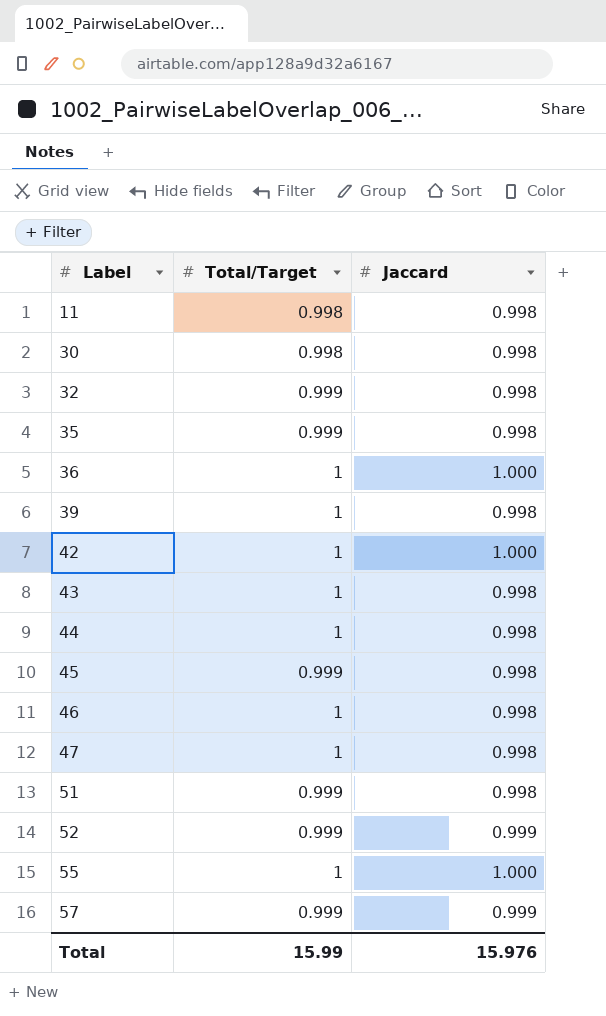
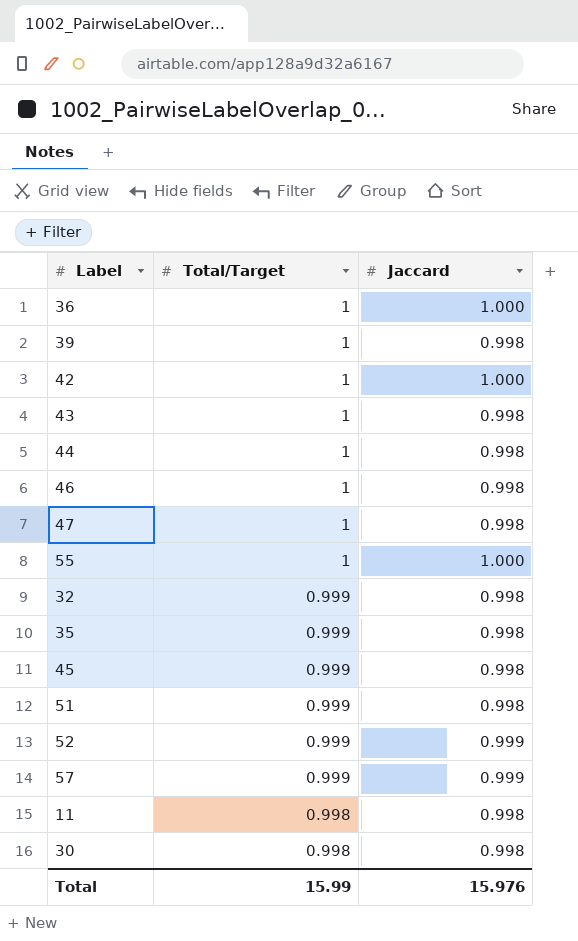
row order: Label ascending -> Total/Target descending

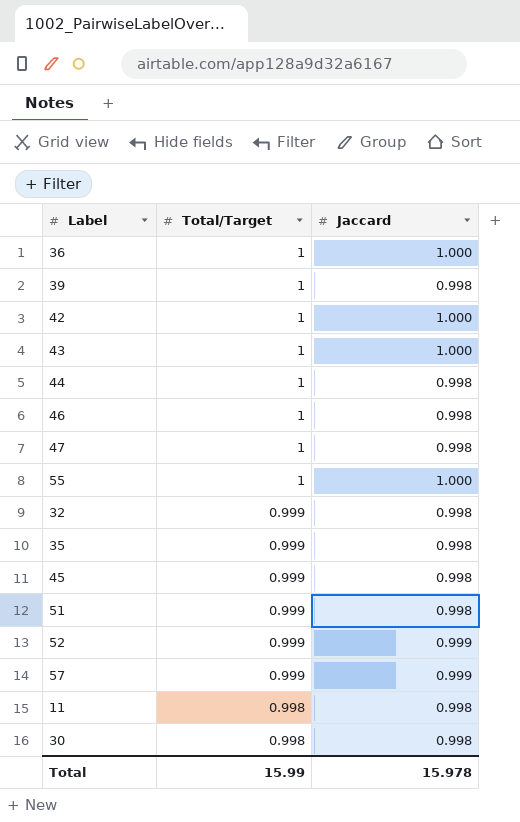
43 | Jaccard: 0.998 -> 1.000
Total | Jaccard: 15.976 -> 15.978

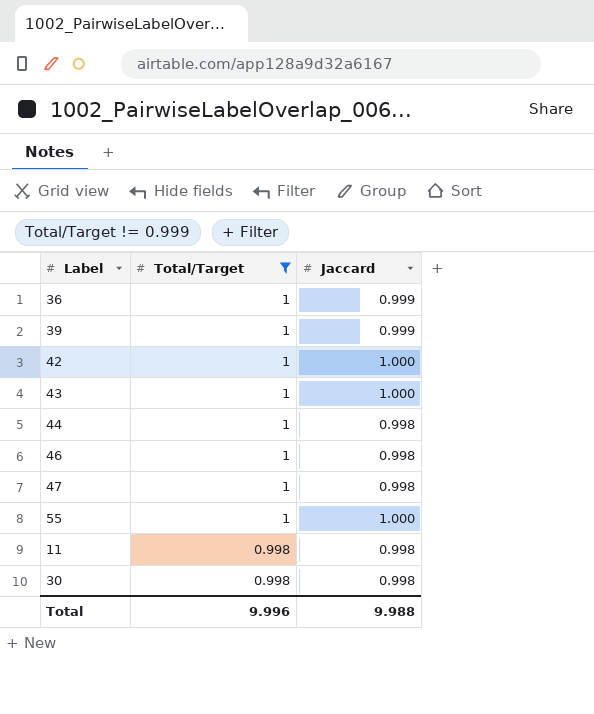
filter: none -> Total/Target != 0.999
36 | Jaccard: 1.000 -> 0.999
39 | Jaccard: 0.998 -> 0.999
Total | Total/Target: 15.99 -> 9.996
Total | Jaccard: 15.978 -> 9.988

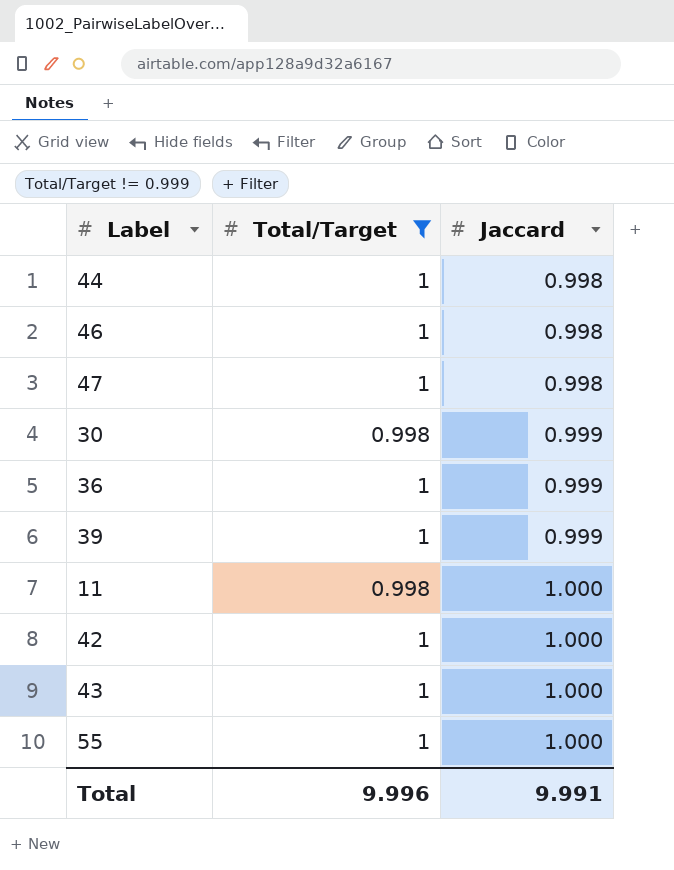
row order: Total/Target descending -> Jaccard ascending
30 | Jaccard: 0.998 -> 0.999
11 | Jaccard: 0.998 -> 1.000
Total | Jaccard: 9.988 -> 9.991

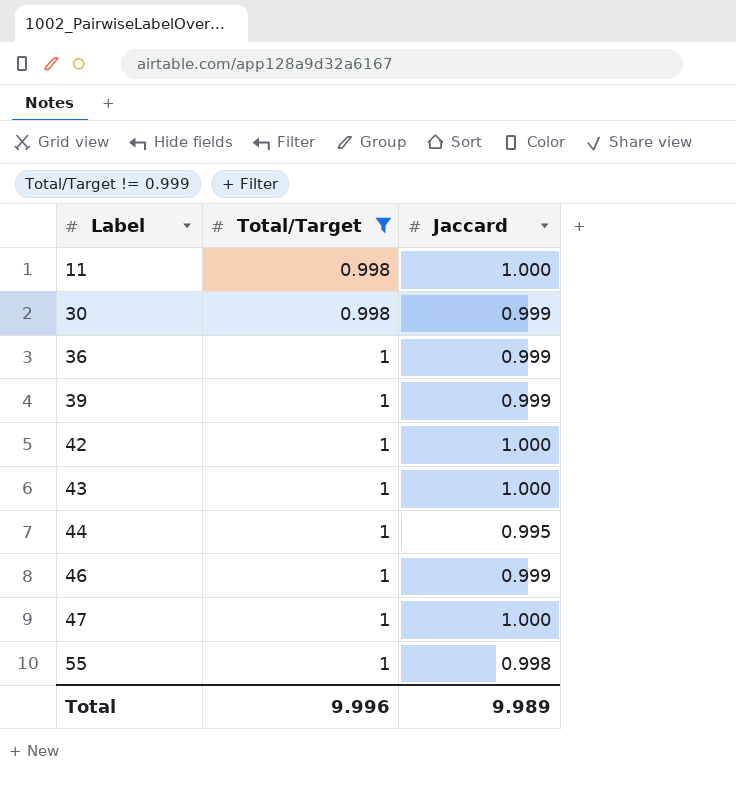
row order: Jaccard ascending -> Label ascending
44 | Jaccard: 0.998 -> 0.995
46 | Jaccard: 0.998 -> 0.999
47 | Jaccard: 0.998 -> 1.000
55 | Jaccard: 1.000 -> 0.998
Total | Jaccard: 9.991 -> 9.989

